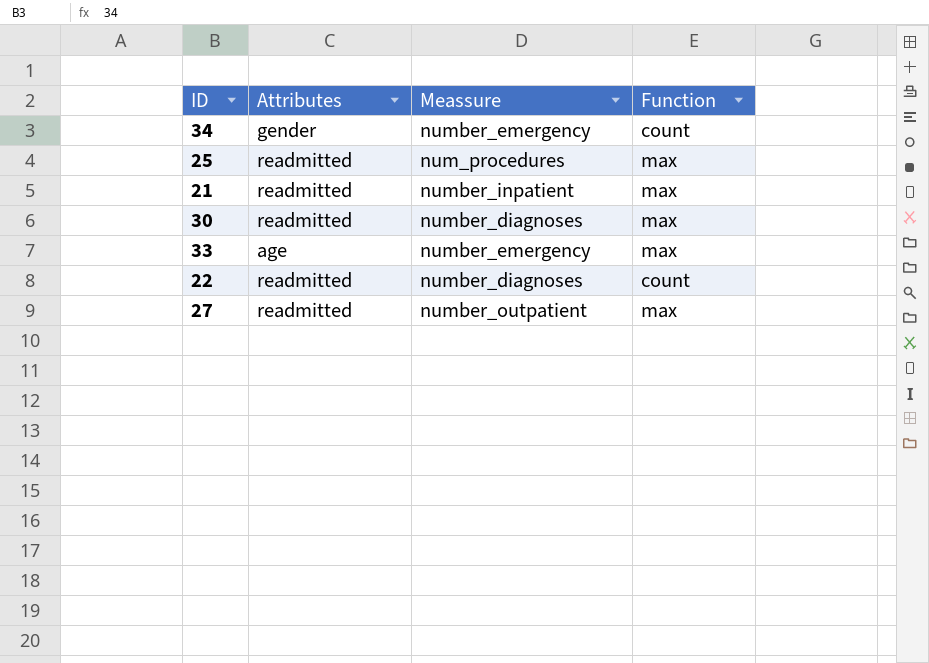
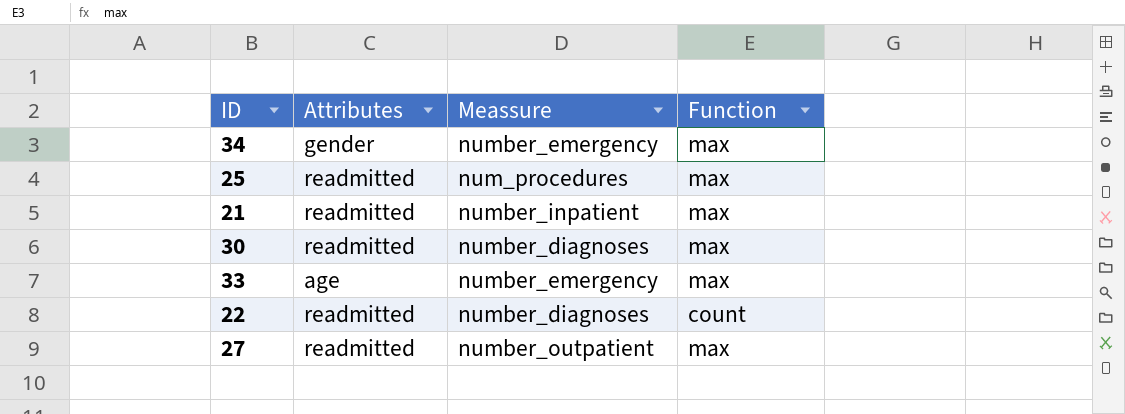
34 | Function: count -> max

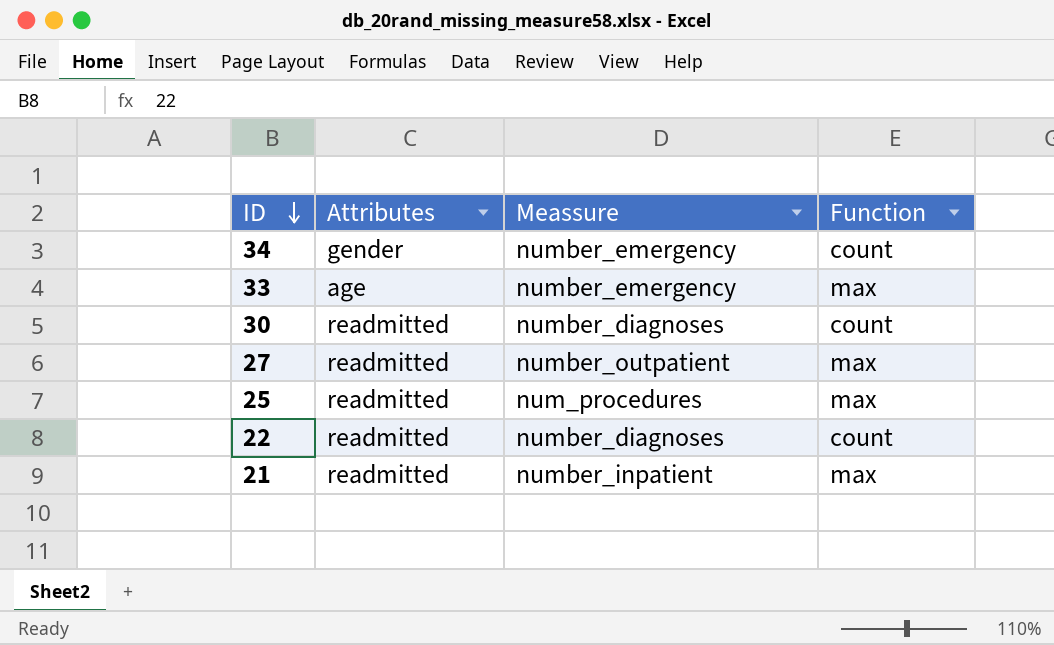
row order: none -> ID descending
34 | Function: max -> count
30 | Function: max -> count

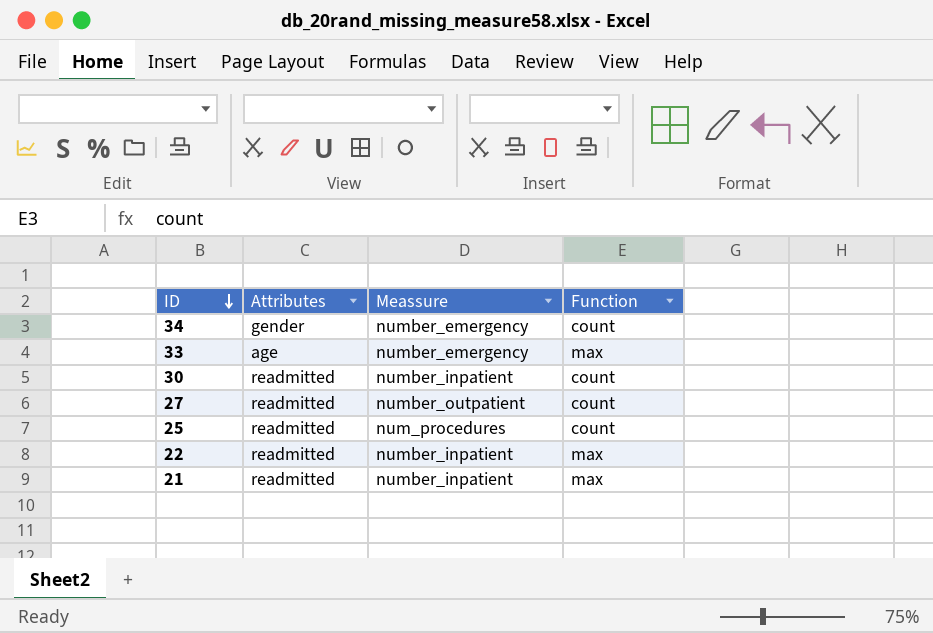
30 | Meassure: number_diagnoses -> number_inpatient
27 | Function: max -> count
25 | Function: max -> count
22 | Meassure: number_diagnoses -> number_inpatient
22 | Function: count -> max

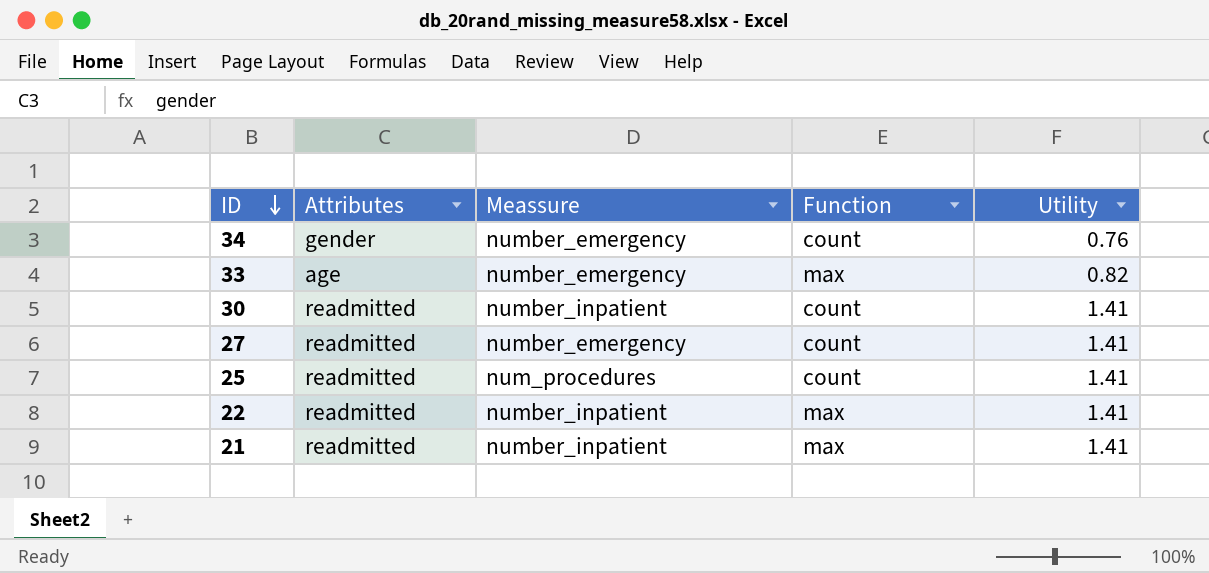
column Utility | position: none -> 5
27 | Meassure: number_outpatient -> number_emergency

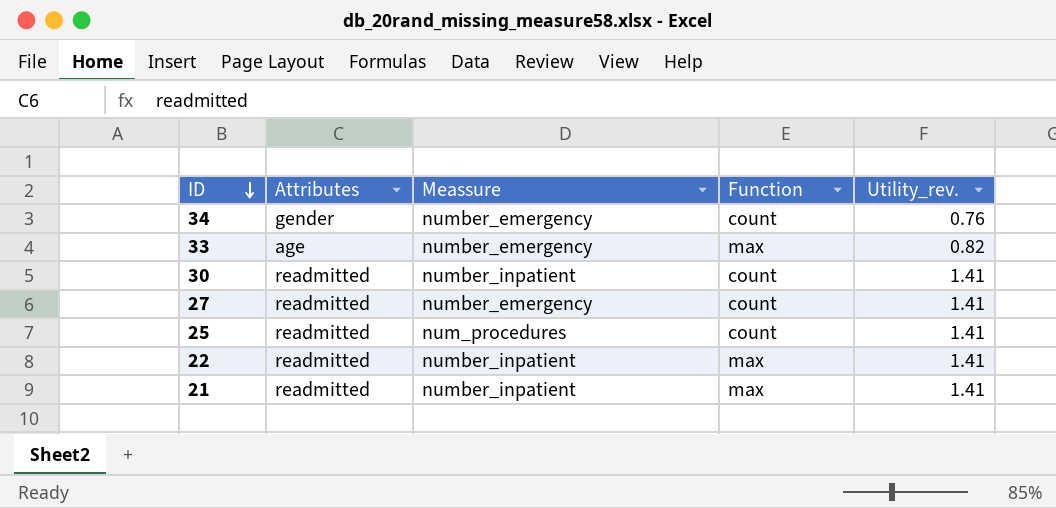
column name: Utility -> Utility_rev.

